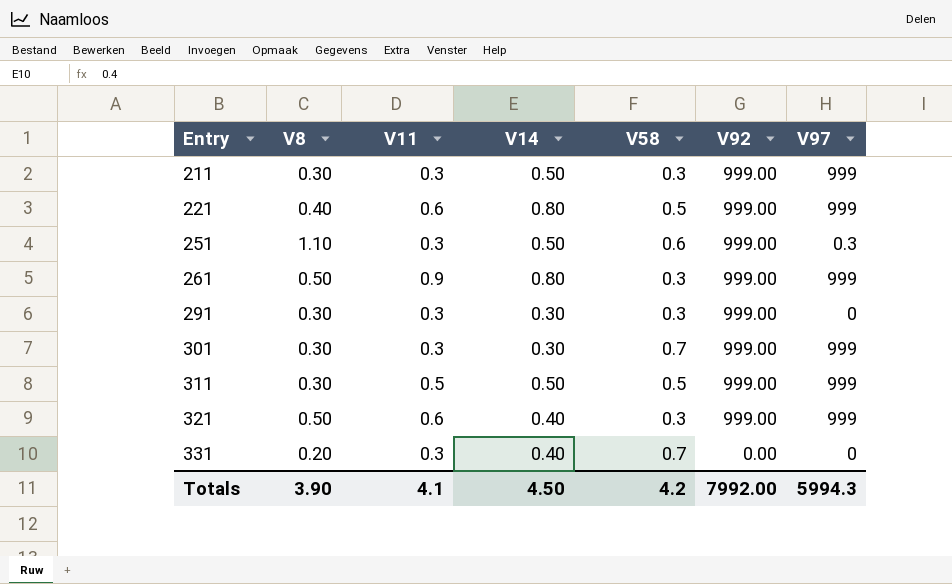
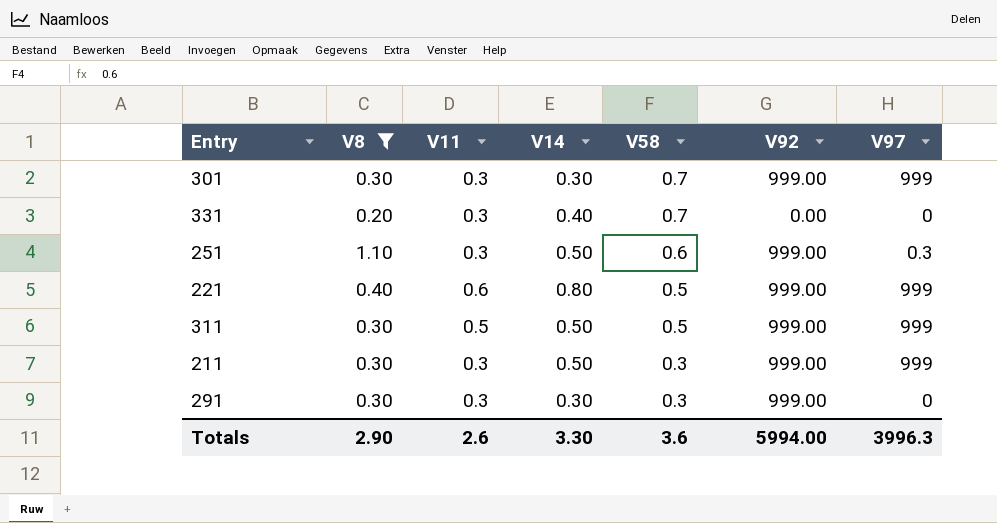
filter: none -> V8 != 0.50
row order: Entry ascending -> V58 descending
Totals | V8: 3.90 -> 2.90
Totals | V11: 4.1 -> 2.6
Totals | V14: 4.50 -> 3.30
Totals | V58: 4.2 -> 3.6
Totals | V92: 7992.00 -> 5994.00
Totals | V97: 5994.3 -> 3996.3

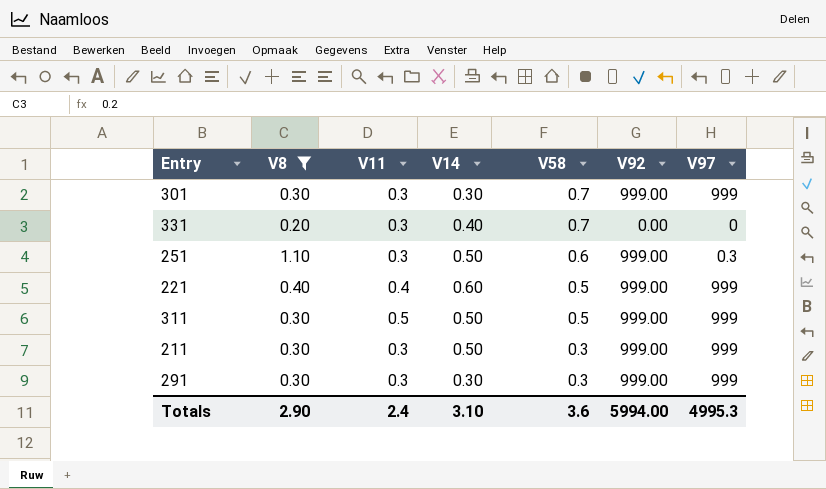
221 | V11: 0.6 -> 0.4
221 | V14: 0.80 -> 0.60
291 | V97: 0 -> 999
Totals | V11: 2.6 -> 2.4
Totals | V14: 3.30 -> 3.10
Totals | V97: 3996.3 -> 4995.3

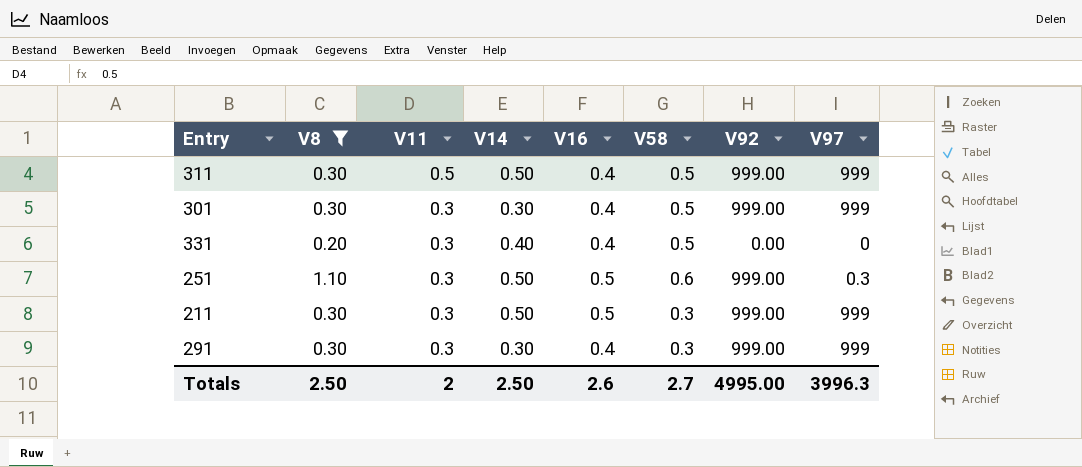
row order: V58 descending -> V11 descending
column V16 | position: none -> 5
row 221: 0.40 | 0.4 | 0.60 | 0.5 | 999.00 | 999 -> none
301 | V58: 0.7 -> 0.5
331 | V58: 0.7 -> 0.5
Totals | V8: 2.90 -> 2.50
Totals | V11: 2.4 -> 2
Totals | V14: 3.10 -> 2.50
Totals | V58: 3.6 -> 2.7
Totals | V92: 5994.00 -> 4995.00
Totals | V97: 4995.3 -> 3996.3

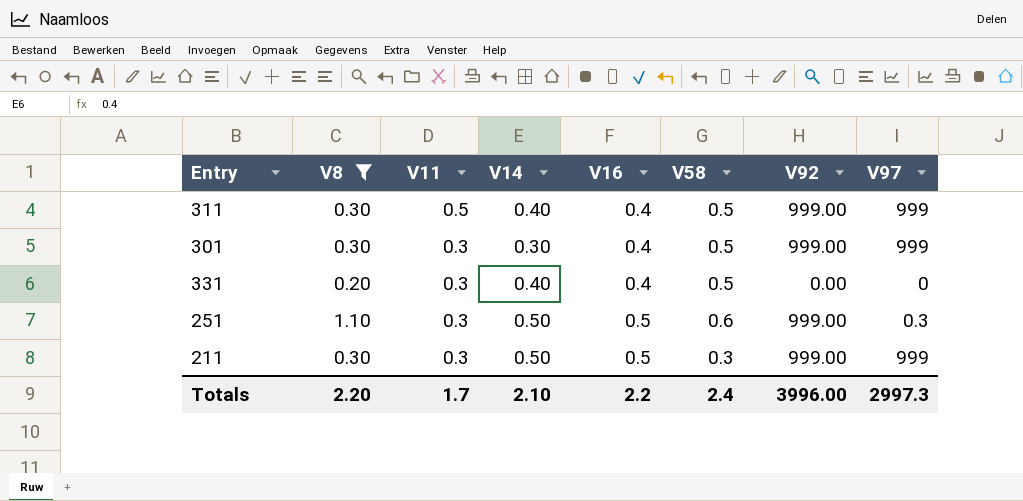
row 291: 0.30 | 0.3 | 0.30 | 0.4 | 0.3 | 999.00 | 999 -> none
311 | V14: 0.50 -> 0.40
Totals | V8: 2.50 -> 2.20
Totals | V11: 2 -> 1.7
Totals | V14: 2.50 -> 2.10
Totals | V16: 2.6 -> 2.2
Totals | V58: 2.7 -> 2.4
Totals | V92: 4995.00 -> 3996.00
Totals | V97: 3996.3 -> 2997.3

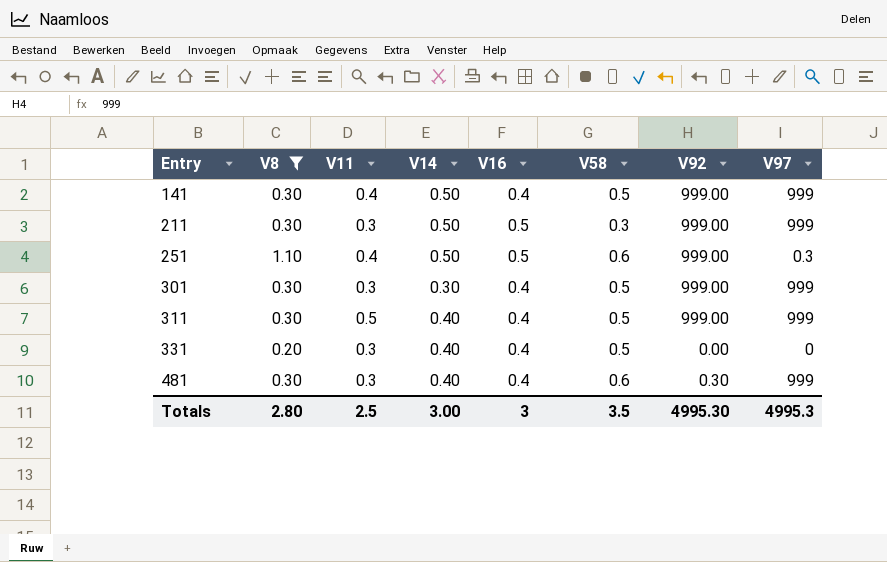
row order: V11 descending -> Entry ascending
row 141: none -> 0.30 | 0.4 | 0.50 | 0.4 | 0.5 | 999.00 | 999
251 | V11: 0.3 -> 0.4
row 481: none -> 0.30 | 0.3 | 0.40 | 0.4 | 0.6 | 0.30 | 999
Totals | V8: 2.20 -> 2.80
Totals | V11: 1.7 -> 2.5
Totals | V14: 2.10 -> 3.00
Totals | V16: 2.2 -> 3
Totals | V58: 2.4 -> 3.5
Totals | V92: 3996.00 -> 4995.30
Totals | V97: 2997.3 -> 4995.3

